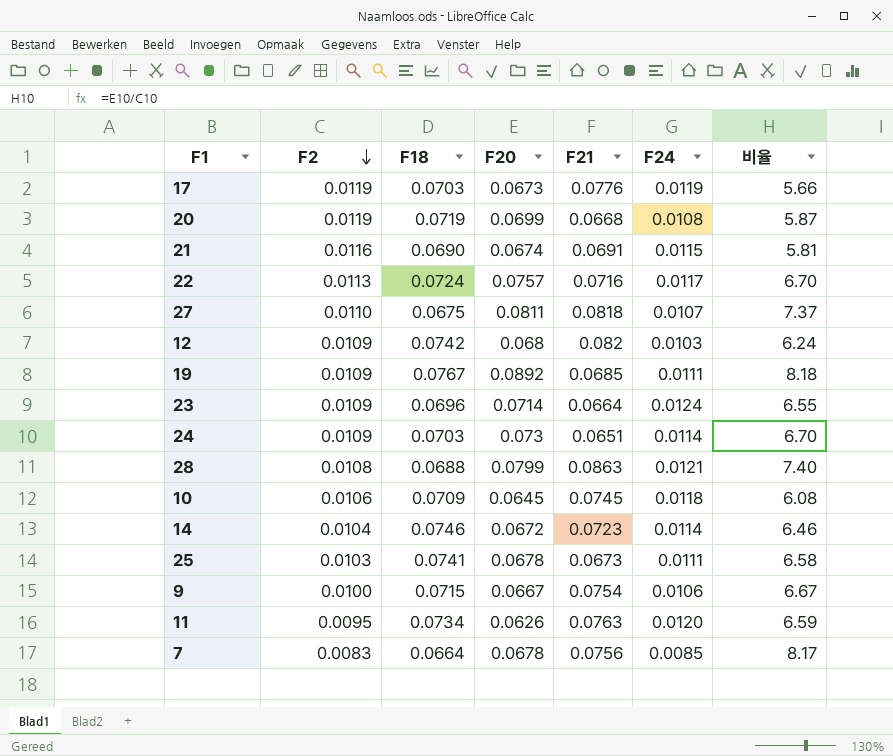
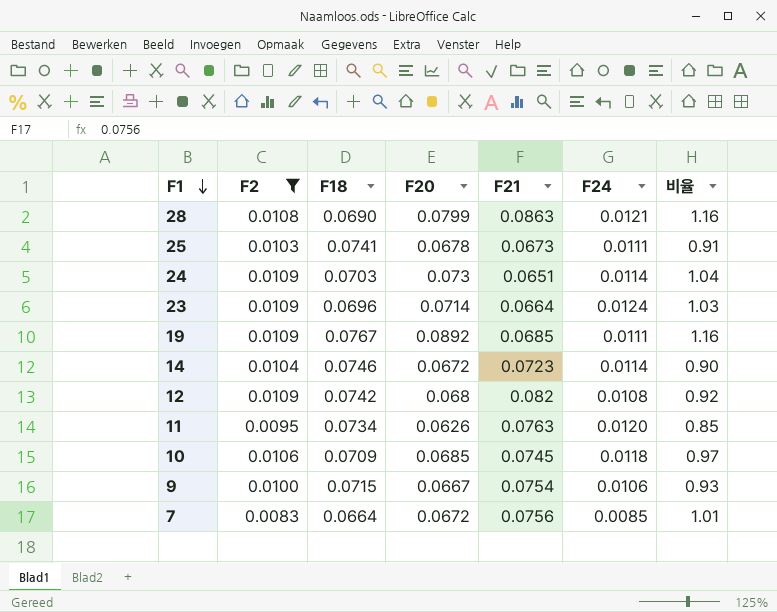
filter: none -> F2 <= 0.0109
row order: F2 descending -> F1 descending
column 비율 | formula: [F20] / [F2] -> [F20] / [F18]
28 | F18: 0.0688 -> 0.0690
12 | F24: 0.0103 -> 0.0108
10 | F20: 0.0645 -> 0.0685
7 | F20: 0.0678 -> 0.0672

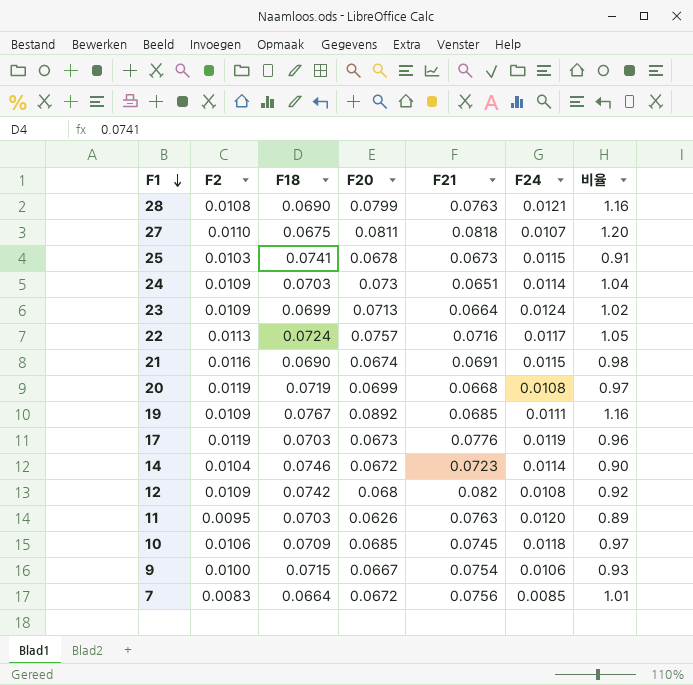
filter: F2 <= 0.0109 -> none
28 | F21: 0.0863 -> 0.0763
25 | F24: 0.0111 -> 0.0115
23 | F18: 0.0696 -> 0.0699
23 | F20: 0.0714 -> 0.0713
23 | 비율: 1.03 -> 1.02
11 | F18: 0.0734 -> 0.0703
11 | 비율: 0.85 -> 0.89

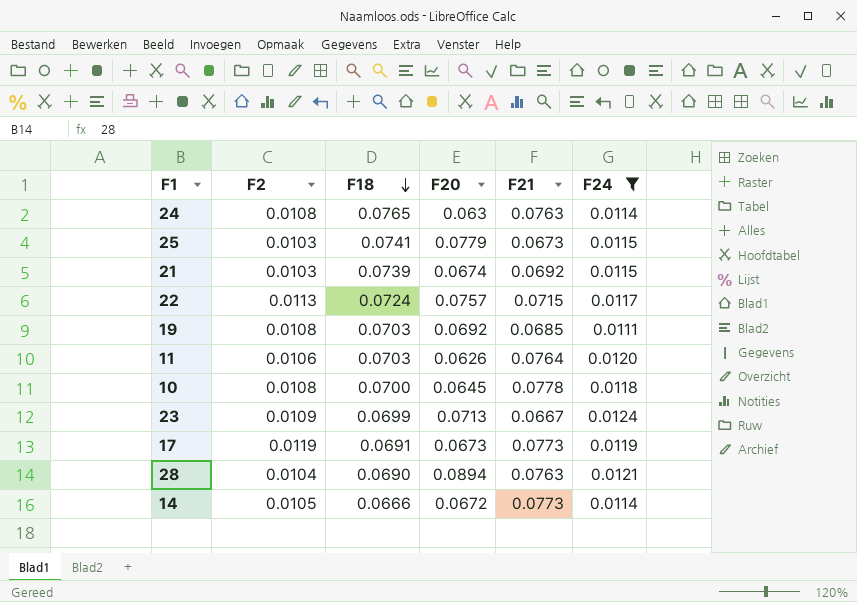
filter: none -> F24 >= 0.0111
row order: F1 descending -> F18 descending
column 비율 | formula: [F20] / [F18] -> none
24 | F2: 0.0109 -> 0.0108
24 | F18: 0.0703 -> 0.0765
24 | F20: 0.073 -> 0.063
24 | F21: 0.0651 -> 0.0763
25 | F20: 0.0678 -> 0.0779
21 | F2: 0.0116 -> 0.0103
21 | F18: 0.0690 -> 0.0739
21 | F21: 0.0691 -> 0.0692
22 | F21: 0.0716 -> 0.0715
19 | F2: 0.0109 -> 0.0108
19 | F18: 0.0767 -> 0.0703
19 | F20: 0.0892 -> 0.0692
11 | F2: 0.0095 -> 0.0106
11 | F21: 0.0763 -> 0.0764
10 | F2: 0.0106 -> 0.0108
10 | F18: 0.0709 -> 0.0700
10 | F20: 0.0685 -> 0.0645
10 | F21: 0.0745 -> 0.0778
23 | F21: 0.0664 -> 0.0667
17 | F18: 0.0703 -> 0.0691
17 | F21: 0.0776 -> 0.0773
28 | F2: 0.0108 -> 0.0104
28 | F20: 0.0799 -> 0.0894
14 | F2: 0.0104 -> 0.0105
14 | F18: 0.0746 -> 0.0666
14 | F21: 0.0723 -> 0.0773

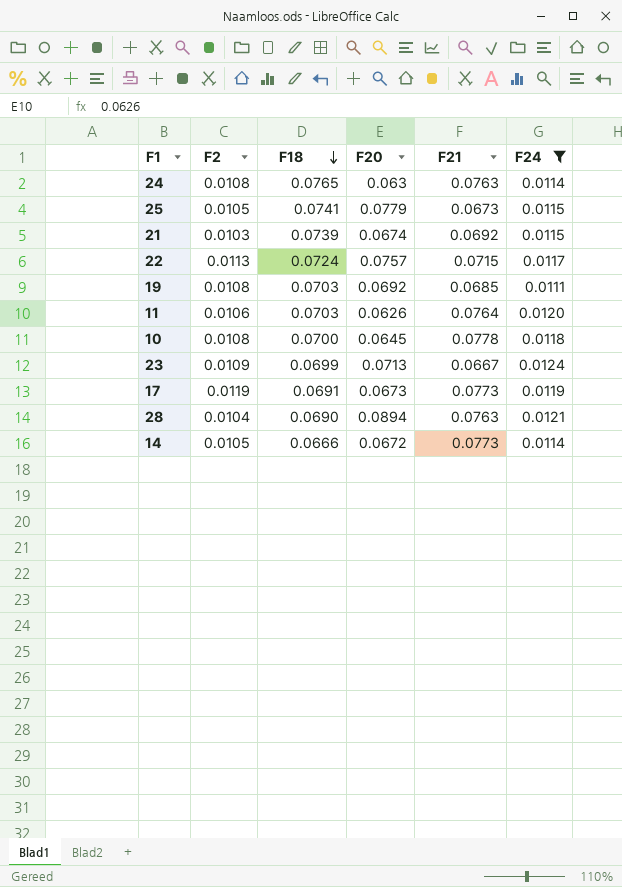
25 | F2: 0.0103 -> 0.0105

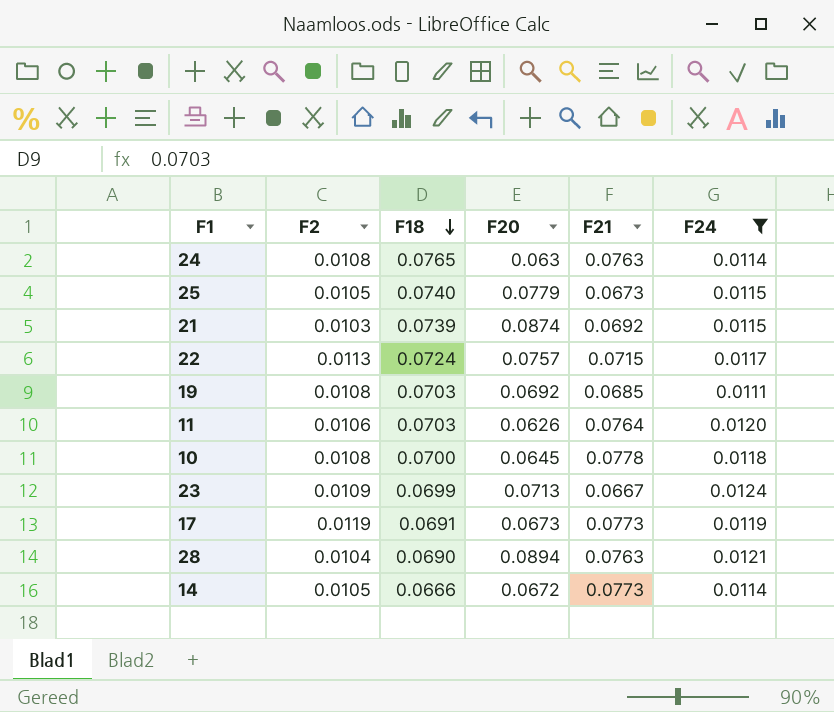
25 | F18: 0.0741 -> 0.0740
21 | F20: 0.0674 -> 0.0874

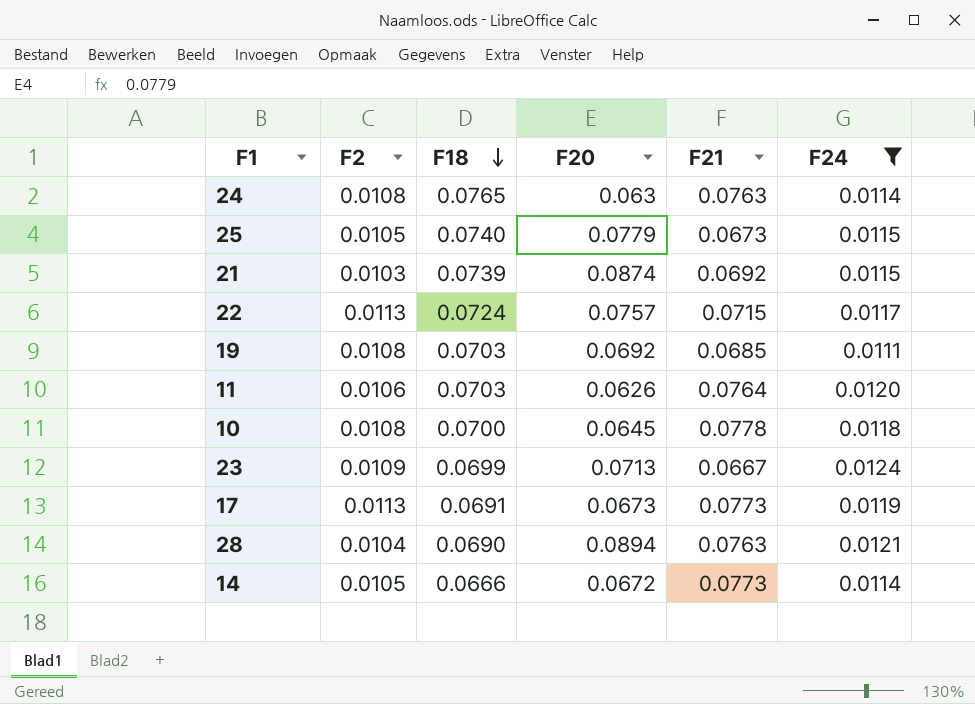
17 | F2: 0.0119 -> 0.0113

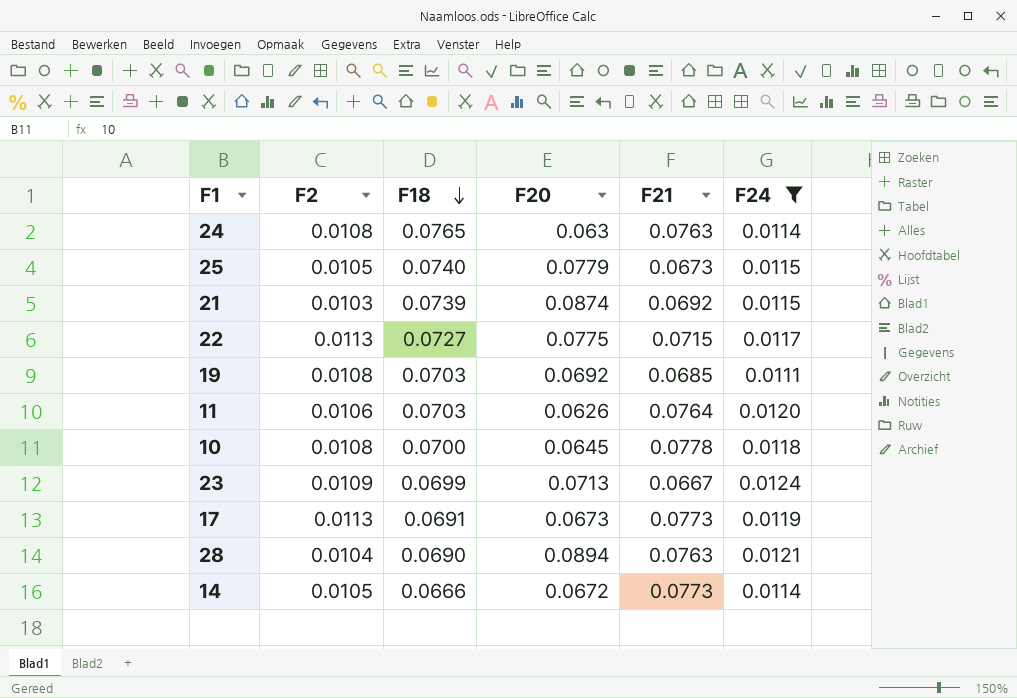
22 | F18: 0.0724 -> 0.0727
22 | F20: 0.0757 -> 0.0775

